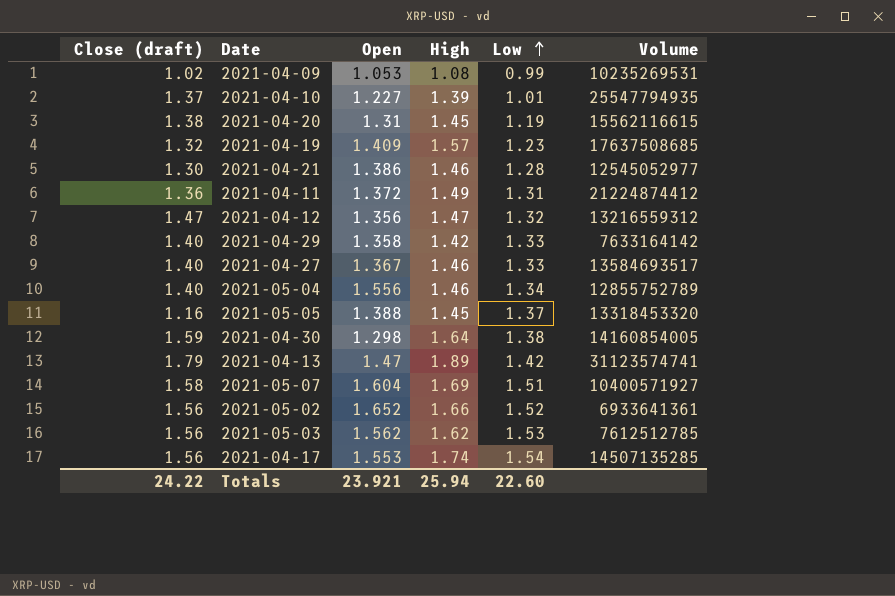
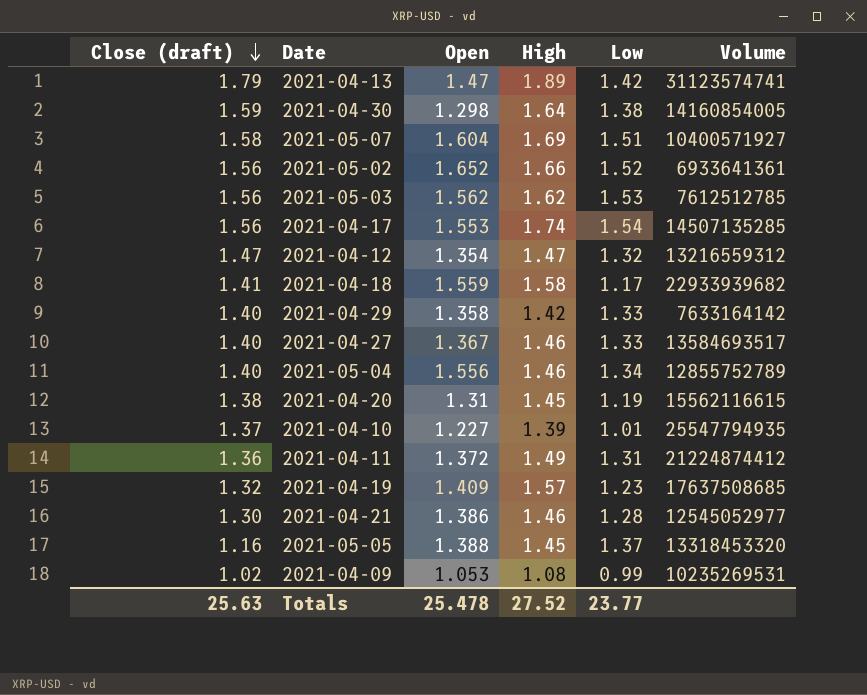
row order: Low ascending -> Close (draft) descending
2021-04-12 | Open: 1.356 -> 1.354
row 2021-04-18: none -> 1.41 | 1.559 | 1.58 | 1.17 | 22933939682
Totals | Close (draft): 24.22 -> 25.63
Totals | Open: 23.921 -> 25.478
Totals | High: 25.94 -> 27.52
Totals | Low: 22.60 -> 23.77

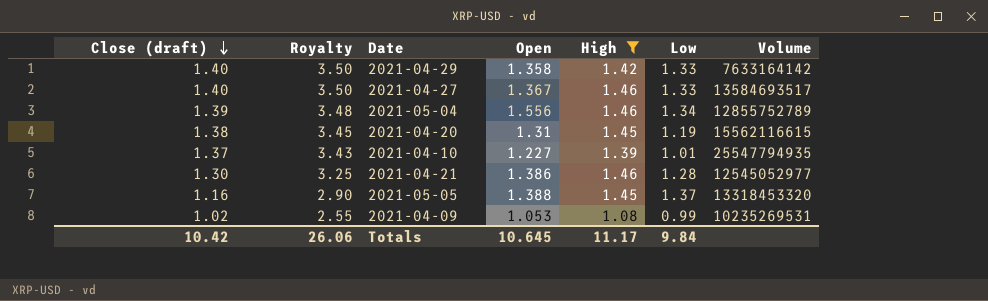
filter: none -> High <= 1.46
column Royalty | formula: none -> [Close (draft)] * 2.5
2021-05-04 | Close (draft): 1.40 -> 1.39
Totals | Close (draft): 25.63 -> 10.42
Totals | Open: 25.478 -> 10.645
Totals | High: 27.52 -> 11.17
Totals | Low: 23.77 -> 9.84

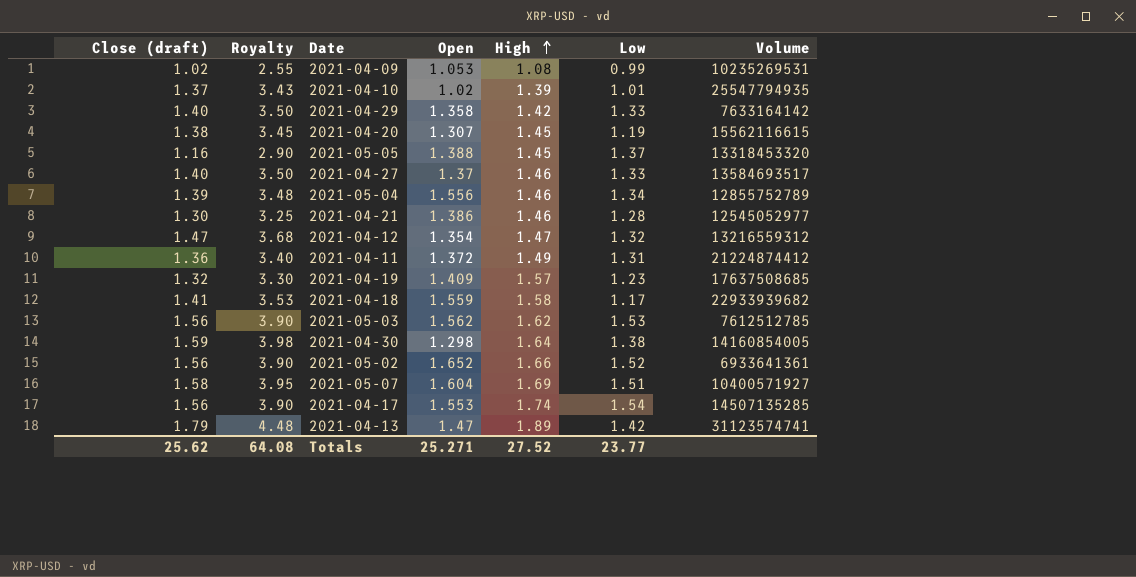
filter: High <= 1.46 -> none
row order: Close (draft) descending -> High ascending
2021-04-10 | Open: 1.227 -> 1.02
2021-04-20 | Open: 1.31 -> 1.307
2021-04-27 | Open: 1.367 -> 1.37
Totals | Close (draft): 10.42 -> 25.62
Totals | Royalty: 26.06 -> 64.08
Totals | Open: 10.645 -> 25.271
Totals | High: 11.17 -> 27.52
Totals | Low: 9.84 -> 23.77

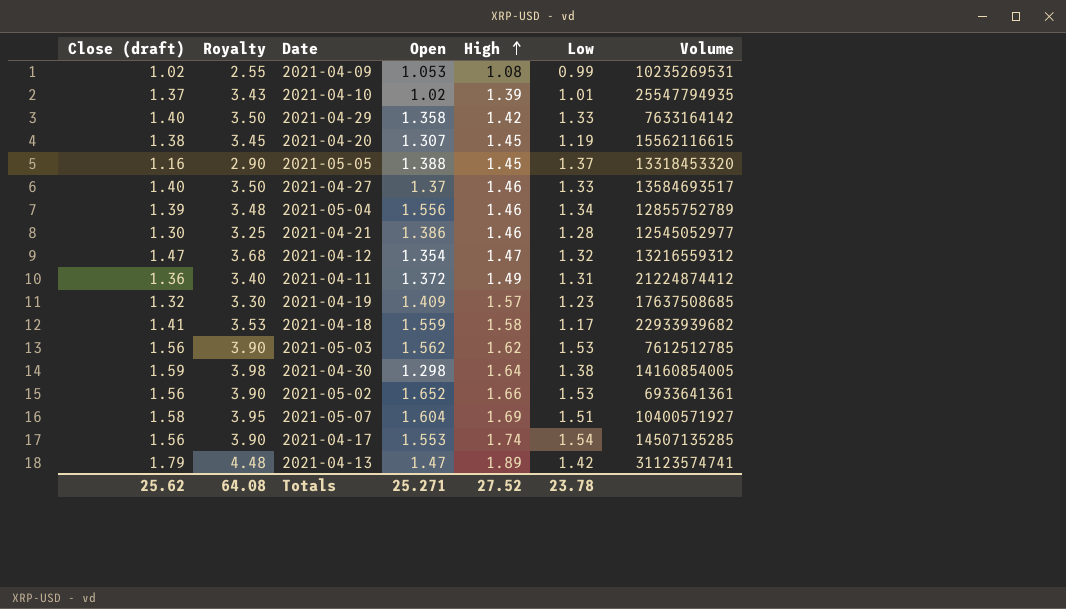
2021-05-02 | Low: 1.52 -> 1.53
Totals | Low: 23.77 -> 23.78

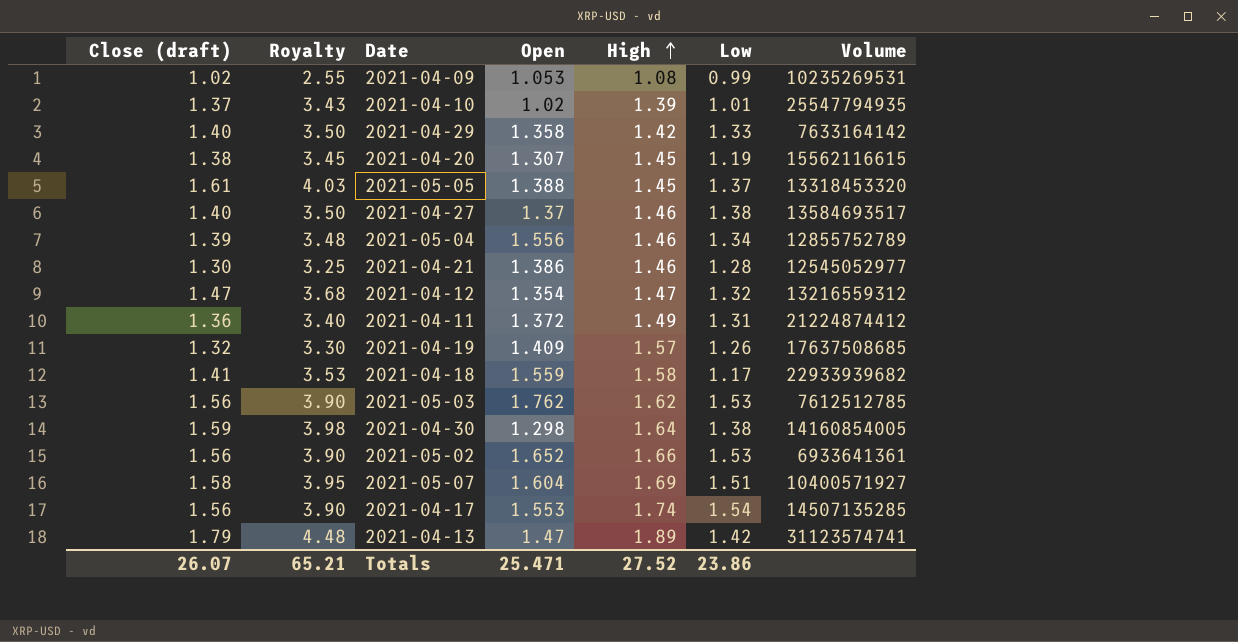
2021-05-05 | Close (draft): 1.16 -> 1.61
2021-05-05 | Royalty: 2.90 -> 4.03
2021-04-27 | Low: 1.33 -> 1.38
2021-04-19 | Low: 1.23 -> 1.26
2021-05-03 | Open: 1.562 -> 1.762
Totals | Close (draft): 25.62 -> 26.07
Totals | Royalty: 64.08 -> 65.21
Totals | Open: 25.271 -> 25.471
Totals | Low: 23.78 -> 23.86

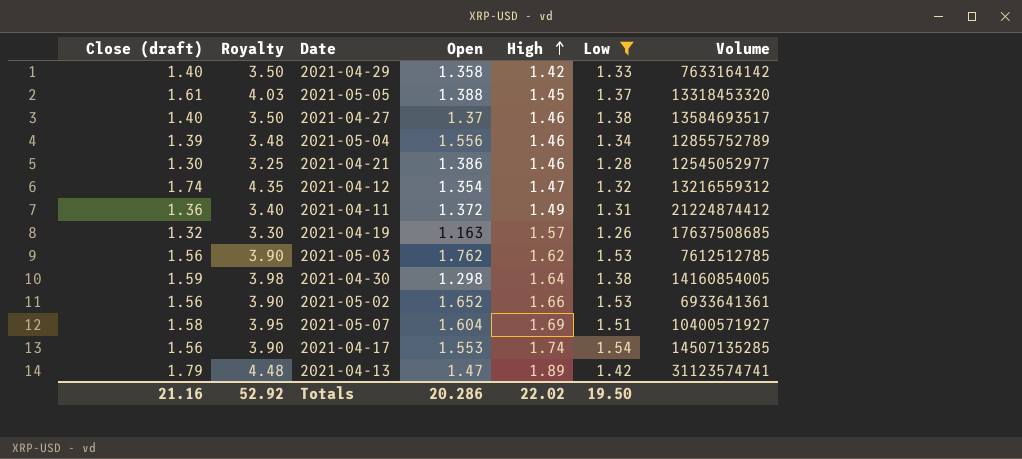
filter: none -> Low >= 1.26
2021-04-12 | Close (draft): 1.47 -> 1.74
2021-04-12 | Royalty: 3.68 -> 4.35
2021-04-19 | Open: 1.409 -> 1.163
Totals | Close (draft): 26.07 -> 21.16
Totals | Royalty: 65.21 -> 52.92
Totals | Open: 25.471 -> 20.286
Totals | High: 27.52 -> 22.02
Totals | Low: 23.86 -> 19.50

